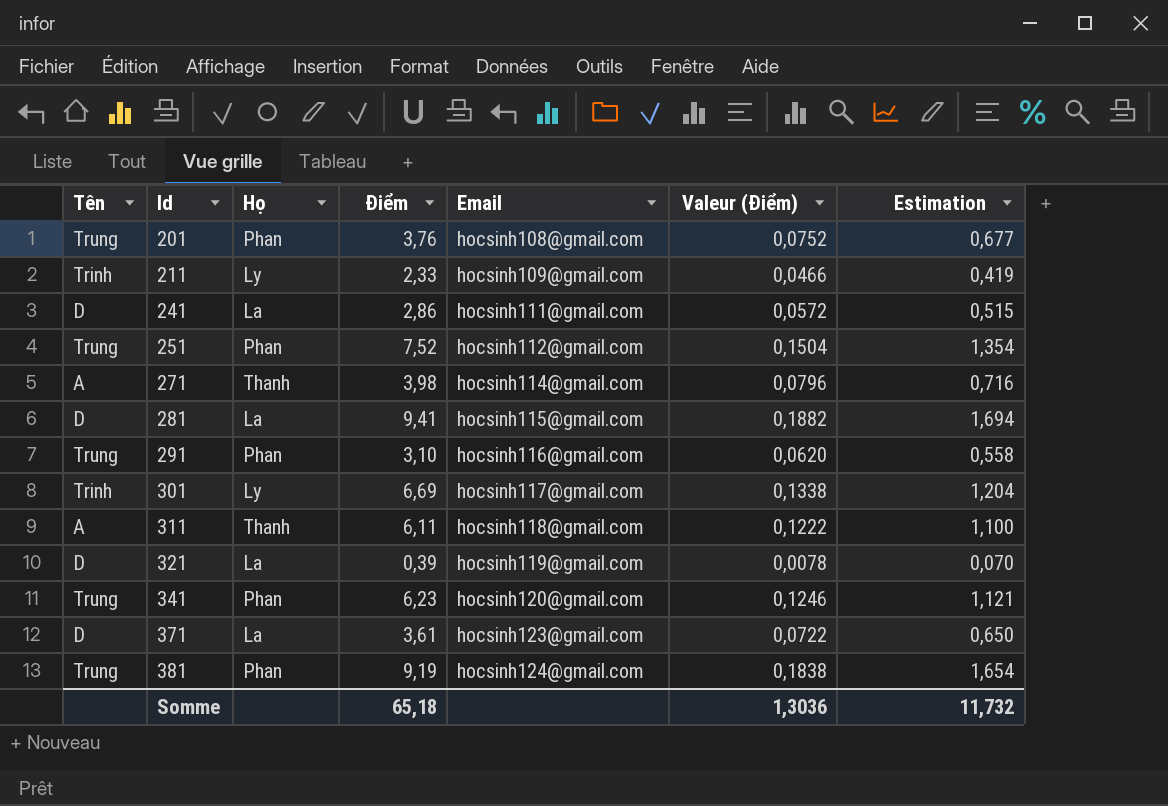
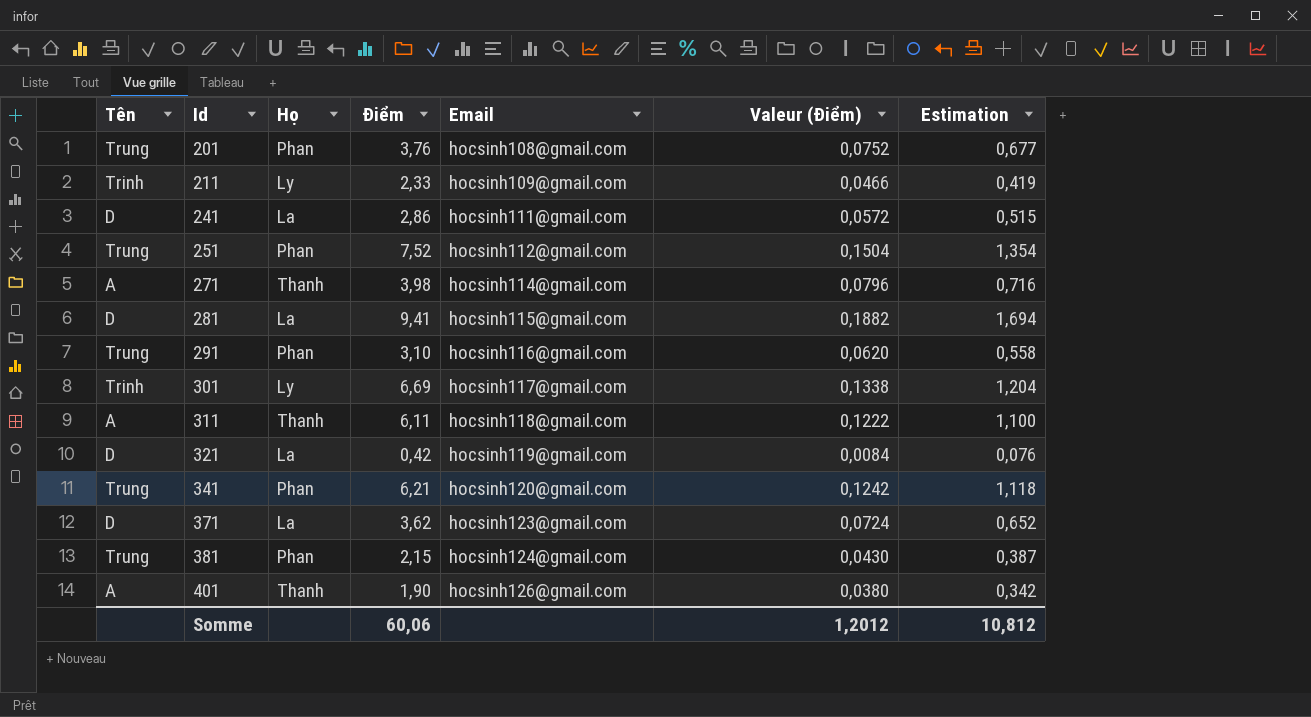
321 | Điểm: 0,39 -> 0,42
321 | Valeur (Điểm): 0,0078 -> 0,0084
321 | Estimation: 0,070 -> 0,076
341 | Điểm: 6,23 -> 6,21
341 | Valeur (Điểm): 0,1246 -> 0,1242
341 | Estimation: 1,121 -> 1,118
371 | Điểm: 3,61 -> 3,62
371 | Valeur (Điểm): 0,0722 -> 0,0724
371 | Estimation: 0,650 -> 0,652
381 | Điểm: 9,19 -> 2,15
381 | Valeur (Điểm): 0,1838 -> 0,0430
381 | Estimation: 1,654 -> 0,387
row 401: none -> A | Thanh | 1,90 | hocsinh126@gmail.com | 0,0380 | 0,342
Somme | Điểm: 65,18 -> 60,06
Somme | Valeur (Điểm): 1,3036 -> 1,2012
Somme | Estimation: 11,732 -> 10,812

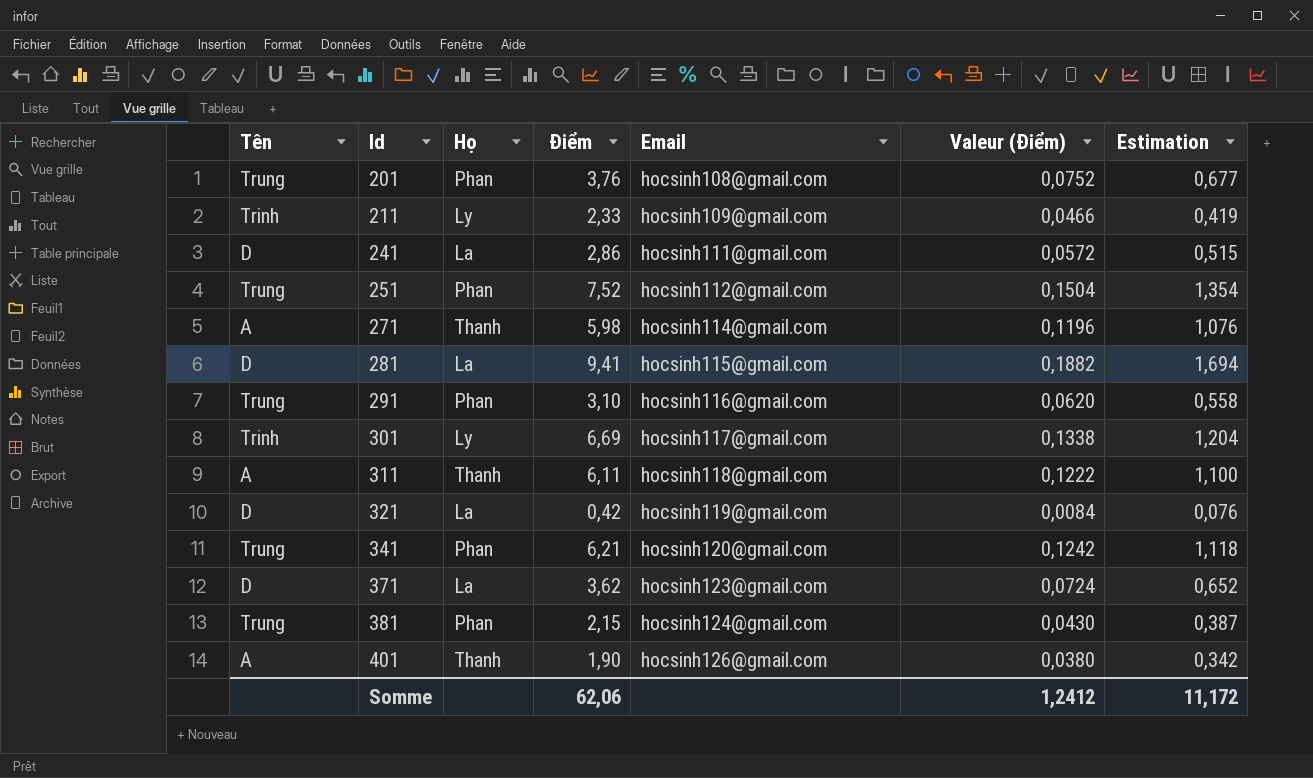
271 | Điểm: 3,98 -> 5,98
271 | Valeur (Điểm): 0,0796 -> 0,1196
271 | Estimation: 0,716 -> 1,076
Somme | Điểm: 60,06 -> 62,06
Somme | Valeur (Điểm): 1,2012 -> 1,2412
Somme | Estimation: 10,812 -> 11,172

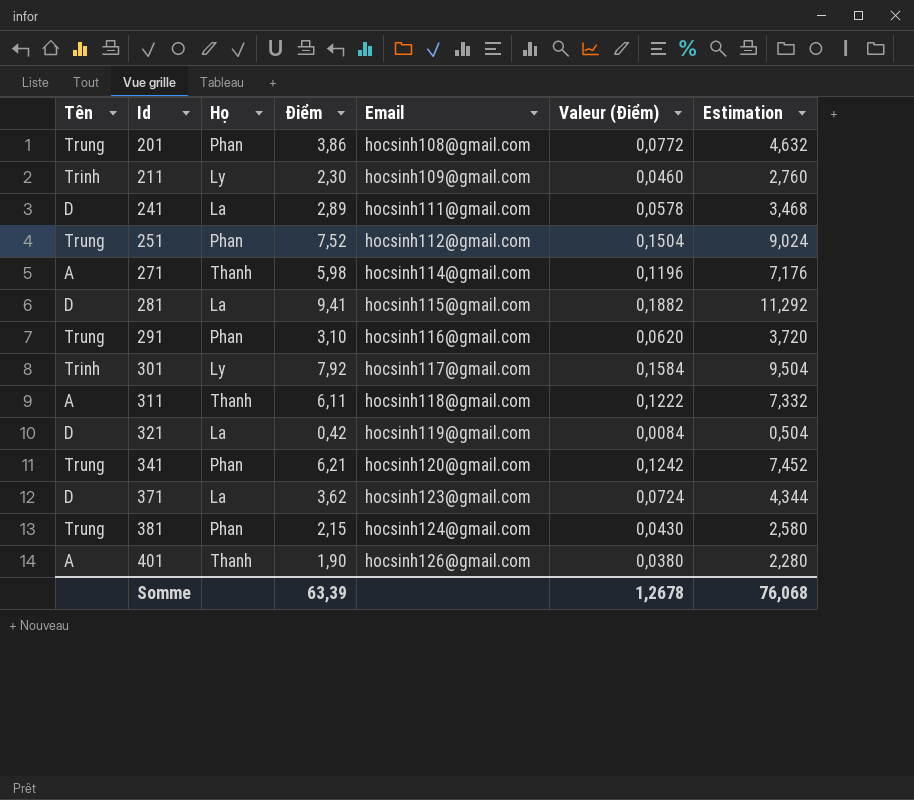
column Estimation | formula: [Điểm] * 0,18 -> [Điểm] * 1,2
201 | Điểm: 3,76 -> 3,86
201 | Valeur (Điểm): 0,0752 -> 0,0772
211 | Điểm: 2,33 -> 2,30
211 | Valeur (Điểm): 0,0466 -> 0,0460
241 | Điểm: 2,86 -> 2,89
241 | Valeur (Điểm): 0,0572 -> 0,0578
301 | Điểm: 6,69 -> 7,92
301 | Valeur (Điểm): 0,1338 -> 0,1584
Somme | Điểm: 62,06 -> 63,39
Somme | Valeur (Điểm): 1,2412 -> 1,2678
Somme | Estimation: 11,172 -> 76,068

